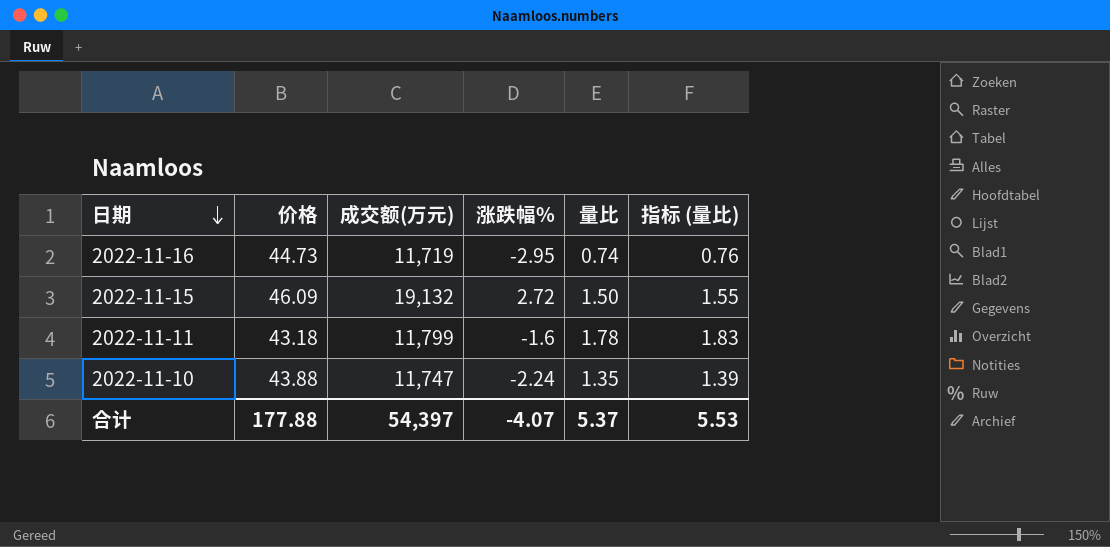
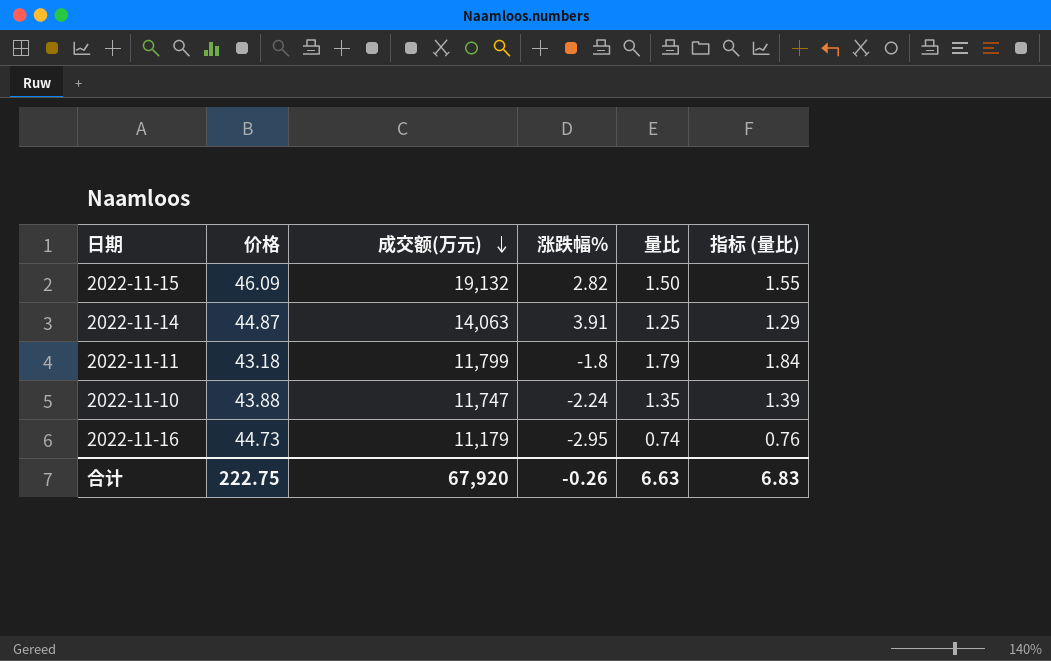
row order: 日期 descending -> 成交额(万元) descending
2022-11-15 | 涨跌幅%: 2.72 -> 2.82
row 2022-11-14: none -> 44.87 | 14,063 | 3.91 | 1.25 | 1.29
2022-11-11 | 涨跌幅%: -1.6 -> -1.8
2022-11-11 | 量比: 1.78 -> 1.79
2022-11-11 | 指标 (量比): 1.83 -> 1.84
2022-11-16 | 成交额(万元): 11,719 -> 11,179
合计 | 价格: 177.88 -> 222.75
合计 | 成交额(万元): 54,397 -> 67,920
合计 | 涨跌幅%: -4.07 -> -0.26
合计 | 量比: 5.37 -> 6.63
合计 | 指标 (量比): 5.53 -> 6.83

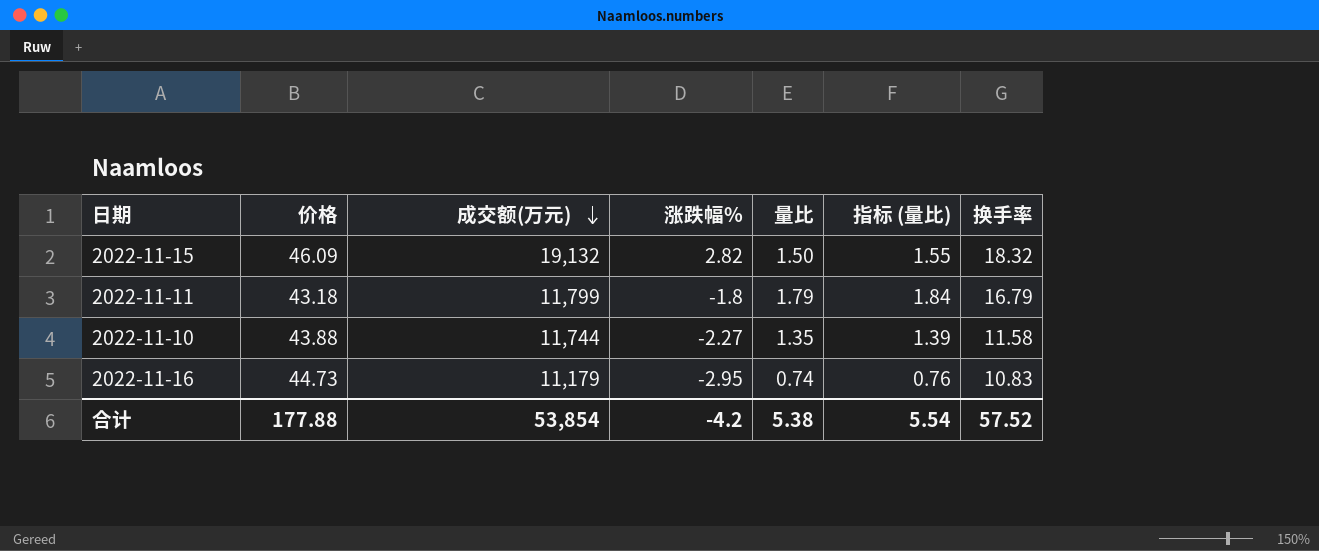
column 换手率 | position: none -> 7
row 2022-11-14: 44.87 | 14,063 | 3.91 | 1.25 | 1.29 -> none
2022-11-10 | 成交额(万元): 11,747 -> 11,744
2022-11-10 | 涨跌幅%: -2.24 -> -2.27
合计 | 价格: 222.75 -> 177.88
合计 | 成交额(万元): 67,920 -> 53,854
合计 | 涨跌幅%: -0.26 -> -4.2
合计 | 量比: 6.63 -> 5.38
合计 | 指标 (量比): 6.83 -> 5.54

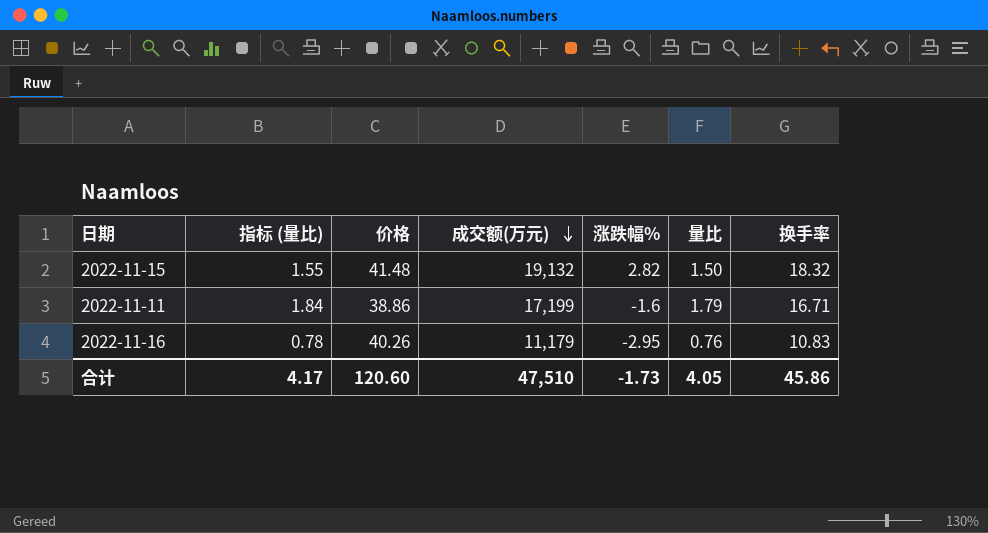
column 指标 (量比) | position: 6 -> 2
row 2022-11-10: 43.88 | 11,744 | -2.27 | 1.35 | 1.39 | 11.58 -> none
2022-11-15 | 价格: 46.09 -> 41.48
2022-11-11 | 价格: 43.18 -> 38.86
2022-11-11 | 成交额(万元): 11,799 -> 17,199
2022-11-11 | 涨跌幅%: -1.8 -> -1.6
2022-11-11 | 换手率: 16.79 -> 16.71
2022-11-16 | 指标 (量比): 0.76 -> 0.78
2022-11-16 | 价格: 44.73 -> 40.26
2022-11-16 | 量比: 0.74 -> 0.76
合计 | 指标 (量比): 5.54 -> 4.17
合计 | 价格: 177.88 -> 120.60
合计 | 成交额(万元): 53,854 -> 47,510
合计 | 涨跌幅%: -4.2 -> -1.73
合计 | 量比: 5.38 -> 4.05
合计 | 换手率: 57.52 -> 45.86

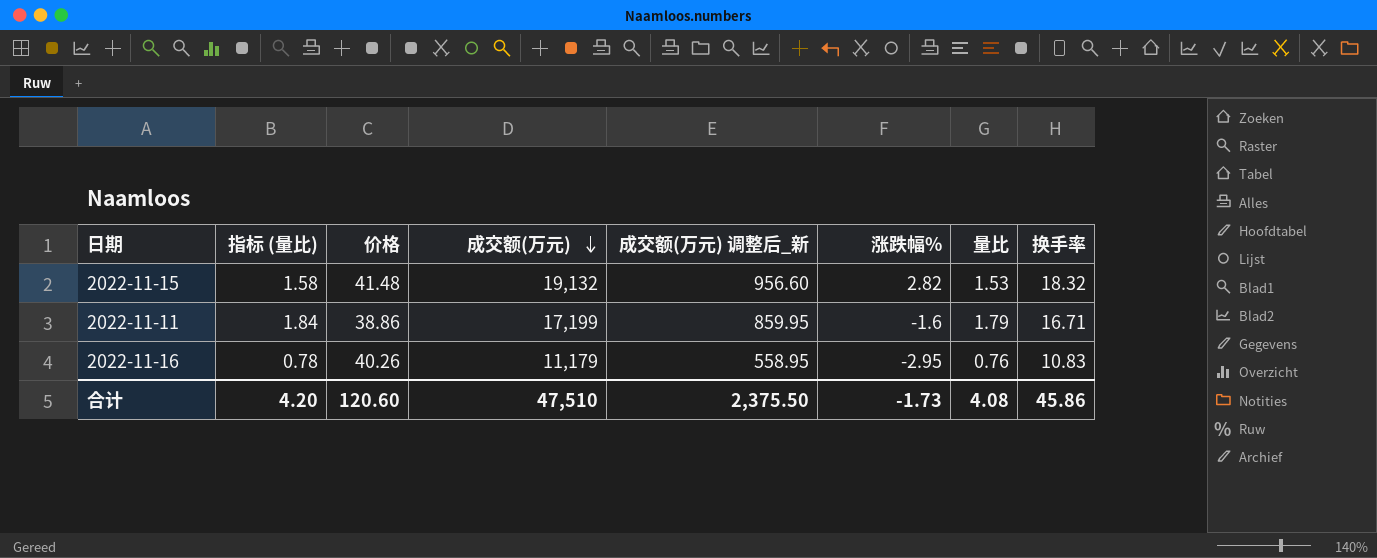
column 成交额(万元) 调整后_新 | formula: none -> [成交额(万元)] * 0.05
2022-11-15 | 指标 (量比): 1.55 -> 1.58
2022-11-15 | 量比: 1.50 -> 1.53
合计 | 指标 (量比): 4.17 -> 4.20
合计 | 量比: 4.05 -> 4.08

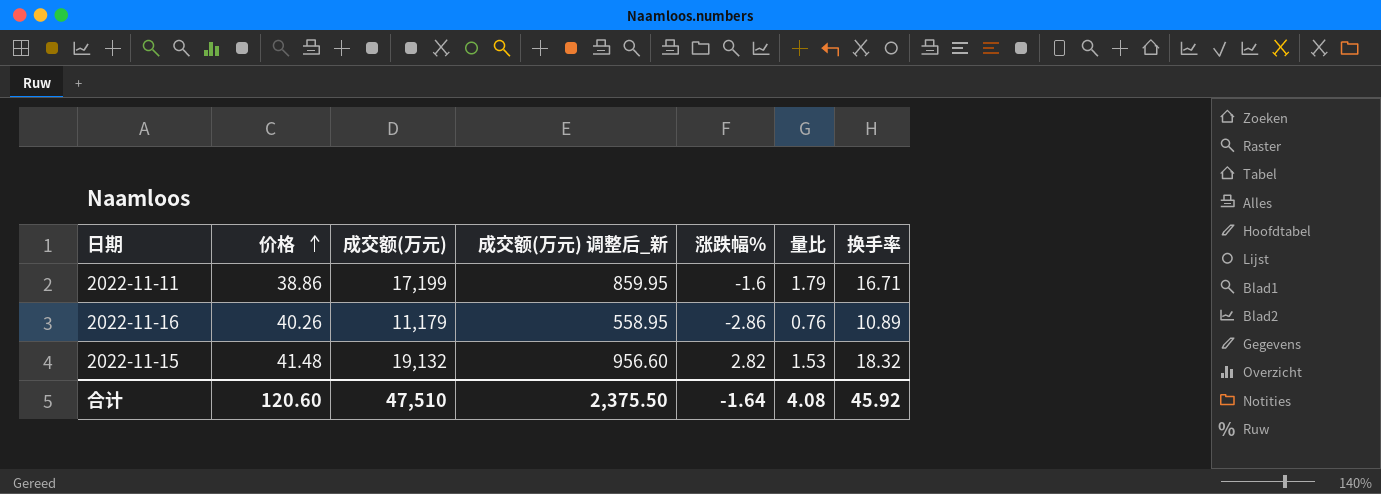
row order: 成交额(万元) descending -> 价格 ascending
column 指标 (量比) | formula: [量比] * 1.03 -> none
2022-11-16 | 涨跌幅%: -2.95 -> -2.86
2022-11-16 | 换手率: 10.83 -> 10.89
合计 | 涨跌幅%: -1.73 -> -1.64
合计 | 换手率: 45.86 -> 45.92

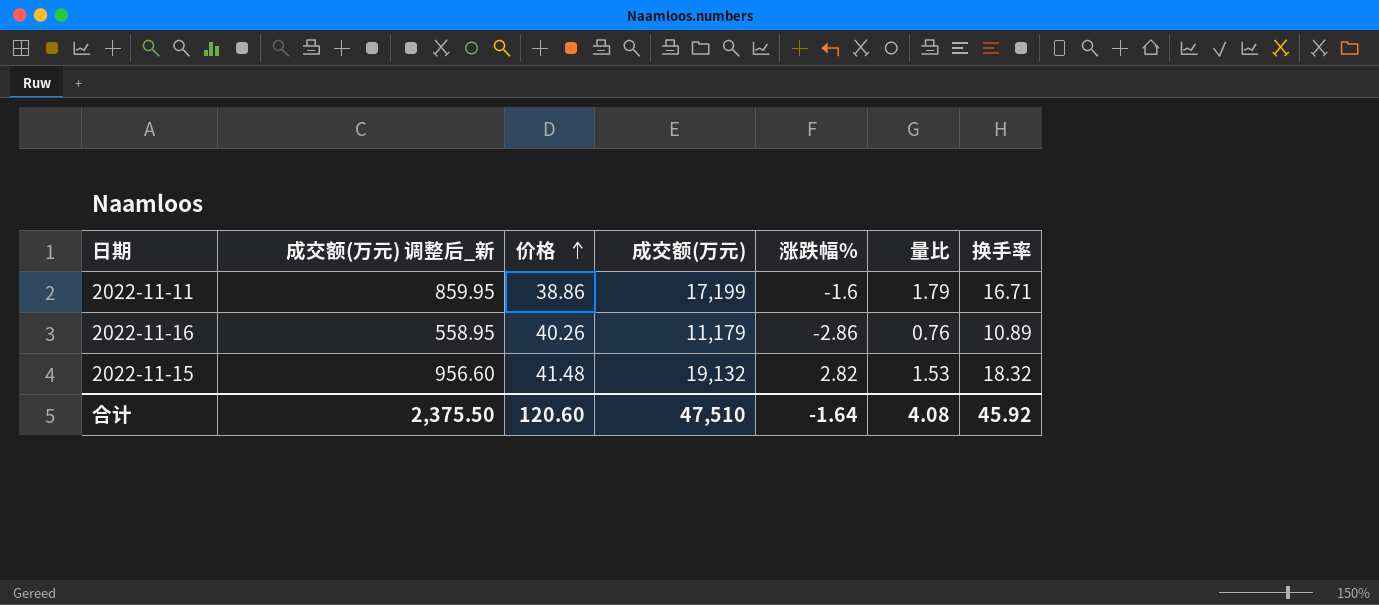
column 成交额(万元) 调整后_新 | position: 4 -> 2

